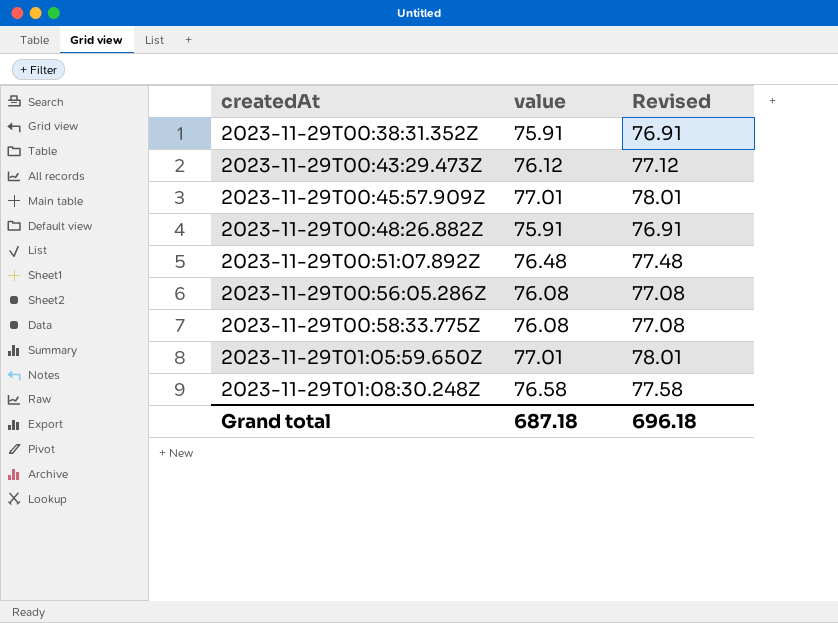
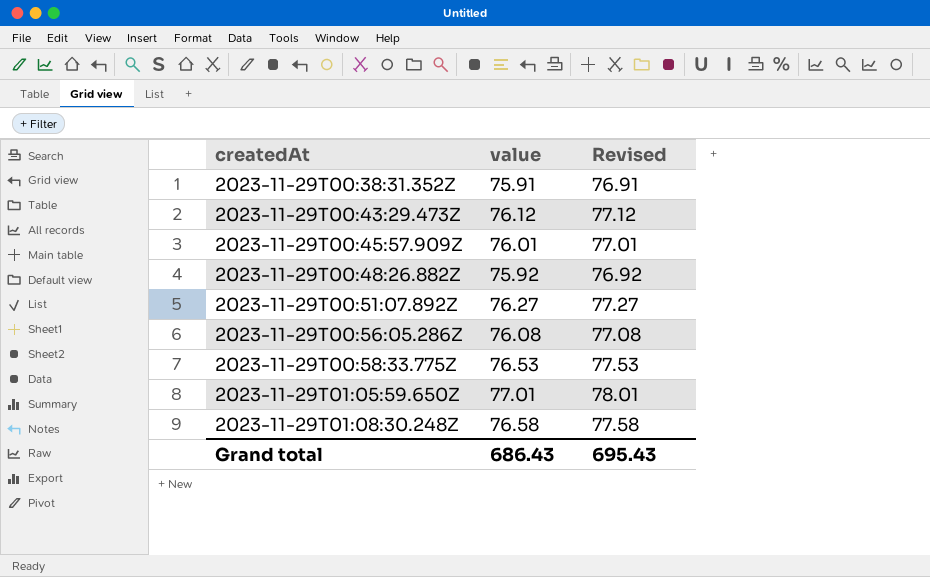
2023-11-29T00:45:57.909Z | value: 77.01 -> 76.01
2023-11-29T00:45:57.909Z | Revised: 78.01 -> 77.01
2023-11-29T00:48:26.882Z | value: 75.91 -> 75.92
2023-11-29T00:48:26.882Z | Revised: 76.91 -> 76.92
2023-11-29T00:51:07.892Z | value: 76.48 -> 76.27
2023-11-29T00:51:07.892Z | Revised: 77.48 -> 77.27
2023-11-29T00:58:33.775Z | value: 76.08 -> 76.53
2023-11-29T00:58:33.775Z | Revised: 77.08 -> 77.53
Grand total | value: 687.18 -> 686.43
Grand total | Revised: 696.18 -> 695.43

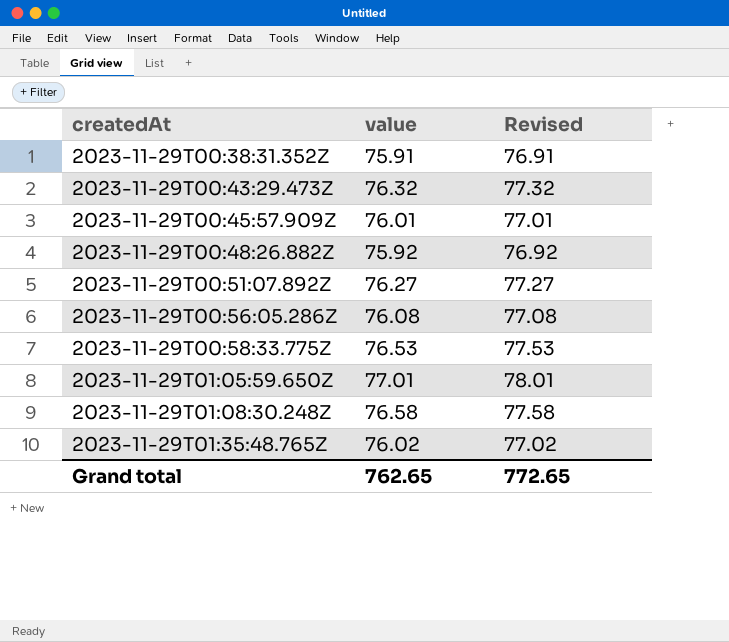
2023-11-29T00:43:29.473Z | value: 76.12 -> 76.32
2023-11-29T00:43:29.473Z | Revised: 77.12 -> 77.32
row 2023-11-29T01:35:48.765Z: none -> 76.02 | 77.02
Grand total | value: 686.43 -> 762.65
Grand total | Revised: 695.43 -> 772.65

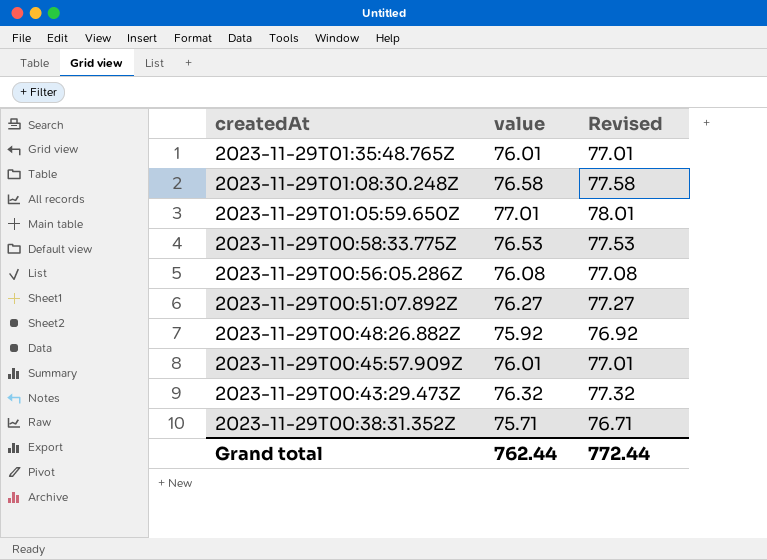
row order: createdAt ascending -> createdAt descending
2023-11-29T01:35:48.765Z | value: 76.02 -> 76.01
2023-11-29T01:35:48.765Z | Revised: 77.02 -> 77.01
2023-11-29T00:38:31.352Z | value: 75.91 -> 75.71
2023-11-29T00:38:31.352Z | Revised: 76.91 -> 76.71
Grand total | value: 762.65 -> 762.44
Grand total | Revised: 772.65 -> 772.44

